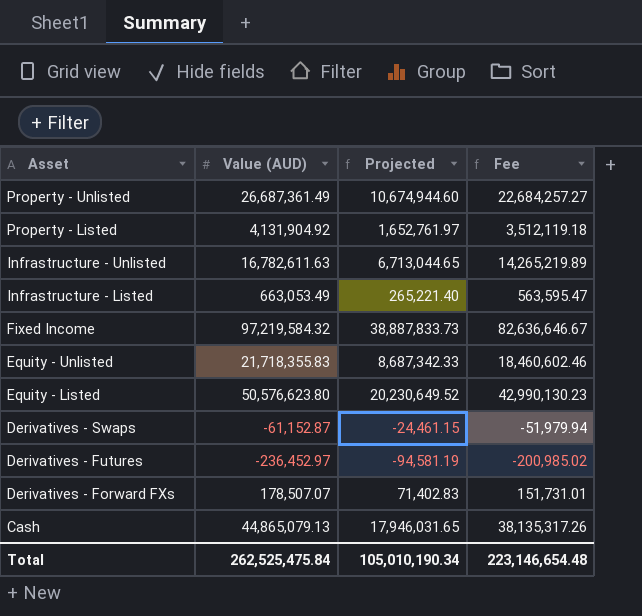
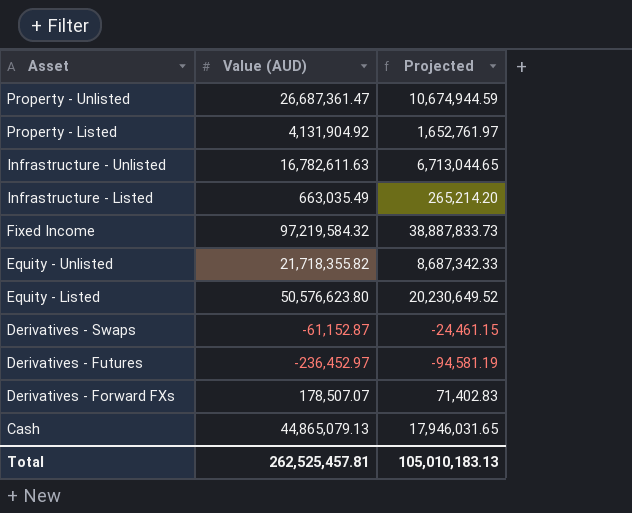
column Fee | formula: [Value (AUD)] * 0.85 -> none
Property - Unlisted | Value (AUD): 26,687,361.49 -> 26,687,361.47
Property - Unlisted | Projected: 10,674,944.60 -> 10,674,944.59
Infrastructure - Listed | Value (AUD): 663,053.49 -> 663,035.49
Infrastructure - Listed | Projected: 265,221.40 -> 265,214.20
Equity - Unlisted | Value (AUD): 21,718,355.83 -> 21,718,355.82
Total | Value (AUD): 262,525,475.84 -> 262,525,457.81
Total | Projected: 105,010,190.34 -> 105,010,183.13

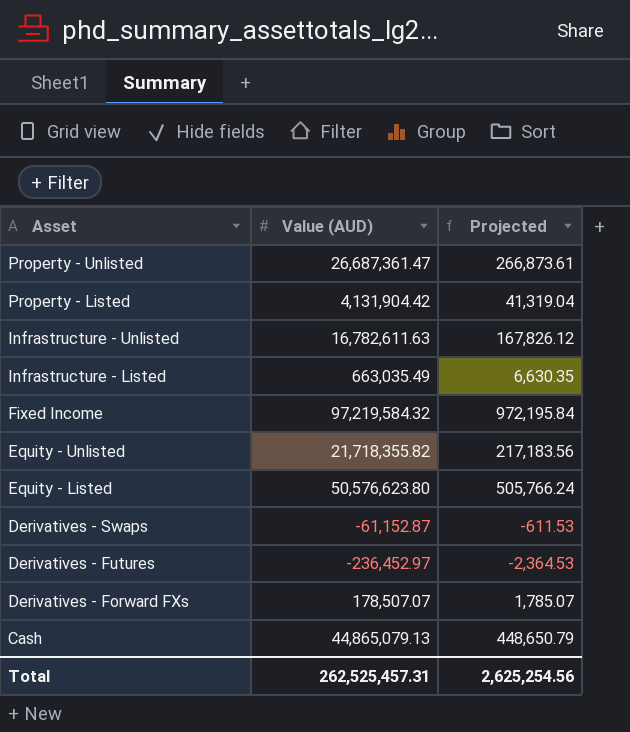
column Projected | formula: [Value (AUD)] * 0.4 -> [Value (AUD)] * 0.01
Property - Listed | Value (AUD): 4,131,904.92 -> 4,131,904.42
Total | Value (AUD): 262,525,457.81 -> 262,525,457.31
Total | Projected: 105,010,183.13 -> 2,625,254.56

